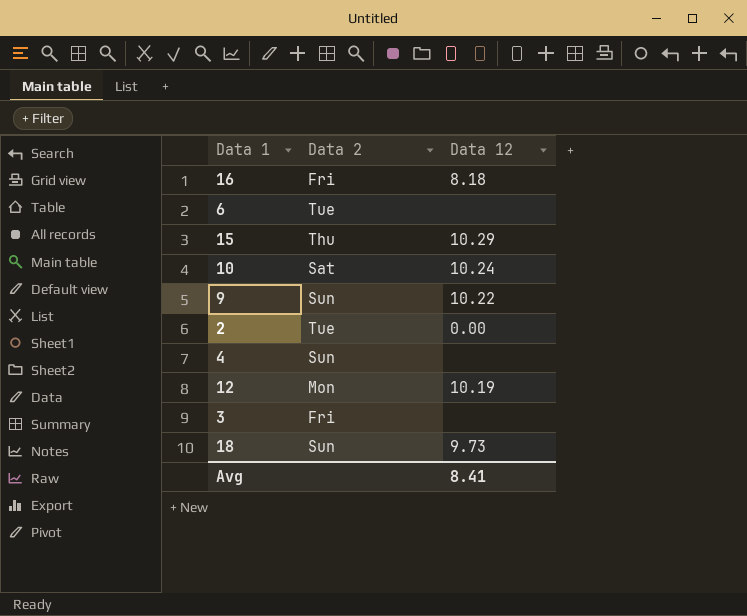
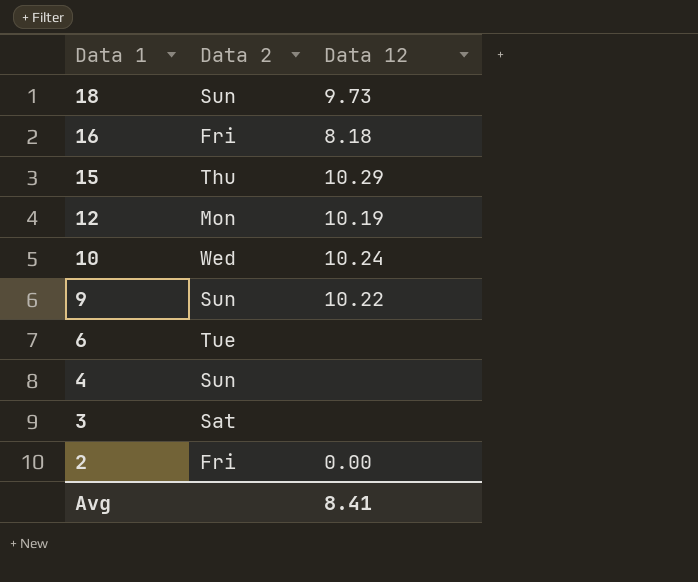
row order: none -> Data 1 descending
10 | Data 2: Sat -> Wed
3 | Data 2: Fri -> Sat
2 | Data 2: Tue -> Fri

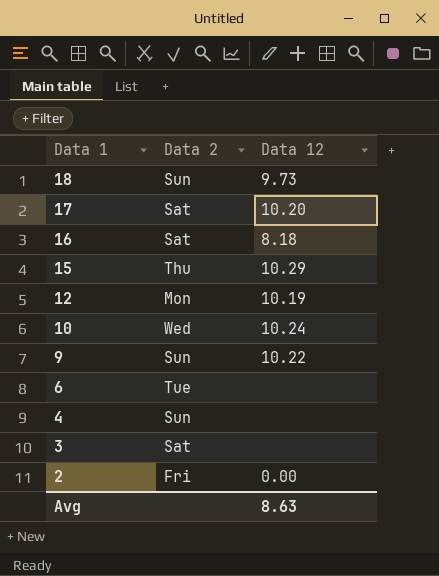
row 17: none -> Sat | 10.20
16 | Data 2: Fri -> Sat
Avg | Data 12: 8.41 -> 8.63

